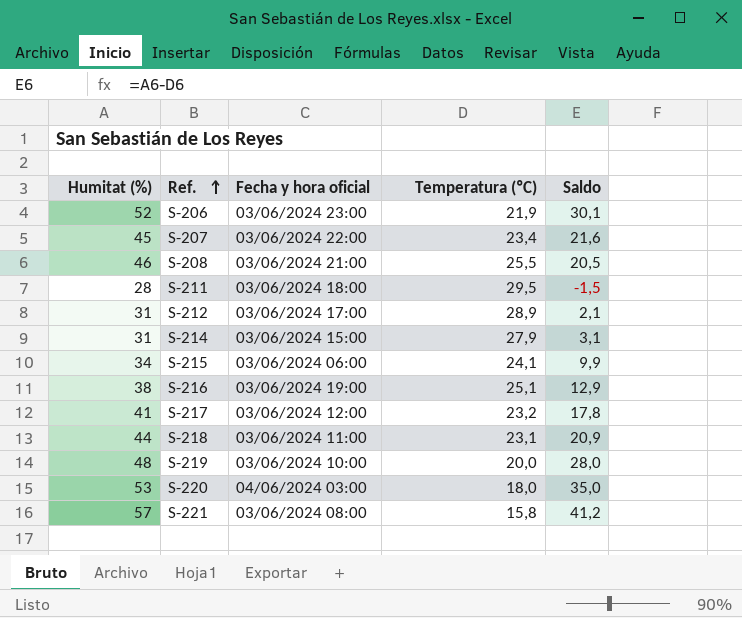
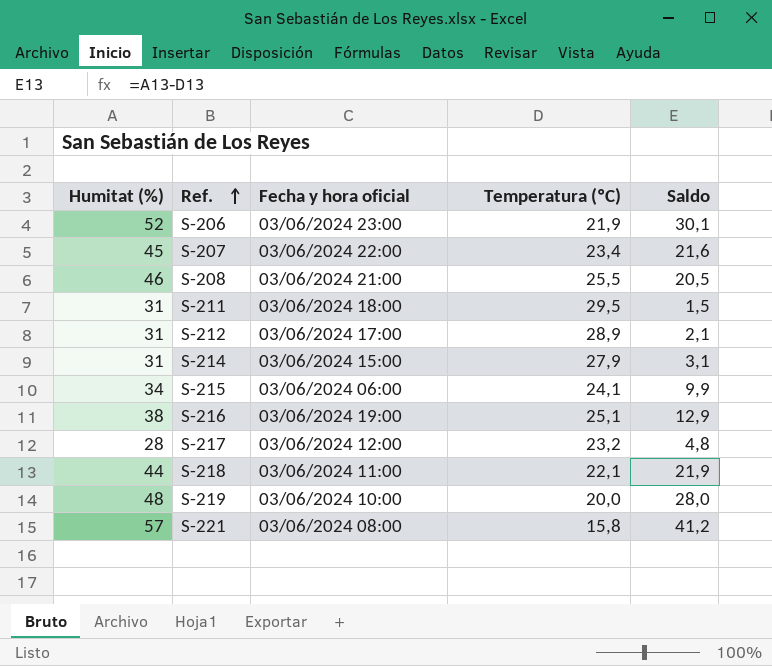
row S-220: 53 | 04/06/2024 03:00 | 18,0 | 35,0 -> none
S-211 | Humitat (%): 28 -> 31
S-211 | Saldo: -1,5 -> 1,5
S-217 | Humitat (%): 41 -> 28
S-217 | Saldo: 17,8 -> 4,8
S-218 | Temperatura (ºC): 23,1 -> 22,1
S-218 | Saldo: 20,9 -> 21,9

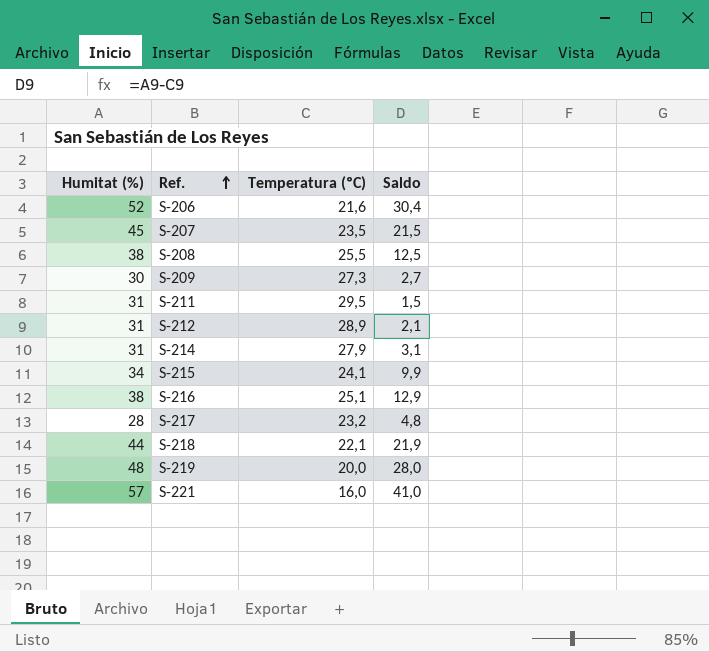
column Fecha y hora oficial | position: 3 -> none
S-206 | Temperatura (ºC): 21,9 -> 21,6
S-206 | Saldo: 30,1 -> 30,4
S-207 | Temperatura (ºC): 23,4 -> 23,5
S-207 | Saldo: 21,6 -> 21,5
S-208 | Humitat (%): 46 -> 38
S-208 | Saldo: 20,5 -> 12,5
row S-209: none -> 30 | 27,3 | 2,7
S-221 | Temperatura (ºC): 15,8 -> 16,0
S-221 | Saldo: 41,2 -> 41,0

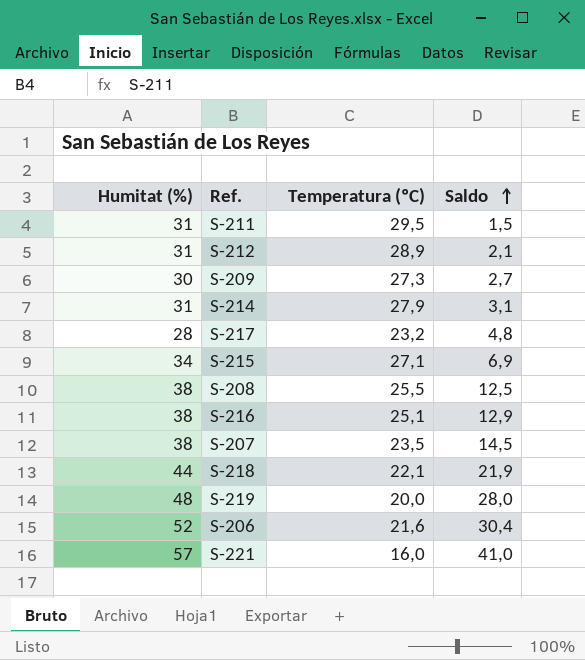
row order: Ref. ascending -> Saldo ascending
S-215 | Temperatura (ºC): 24,1 -> 27,1
S-215 | Saldo: 9,9 -> 6,9
S-207 | Humitat (%): 45 -> 38
S-207 | Saldo: 21,5 -> 14,5

